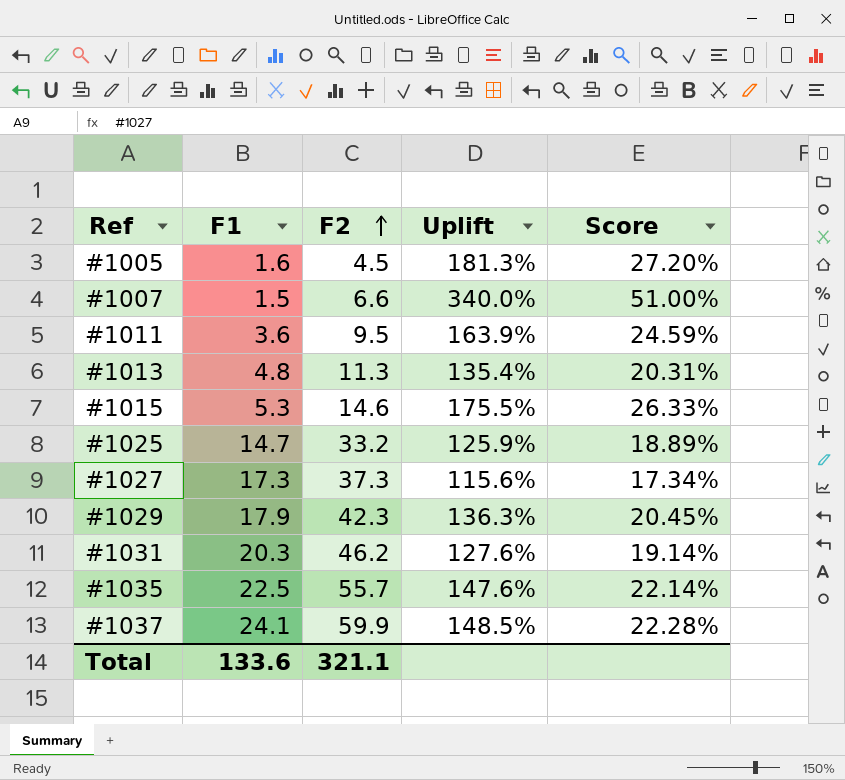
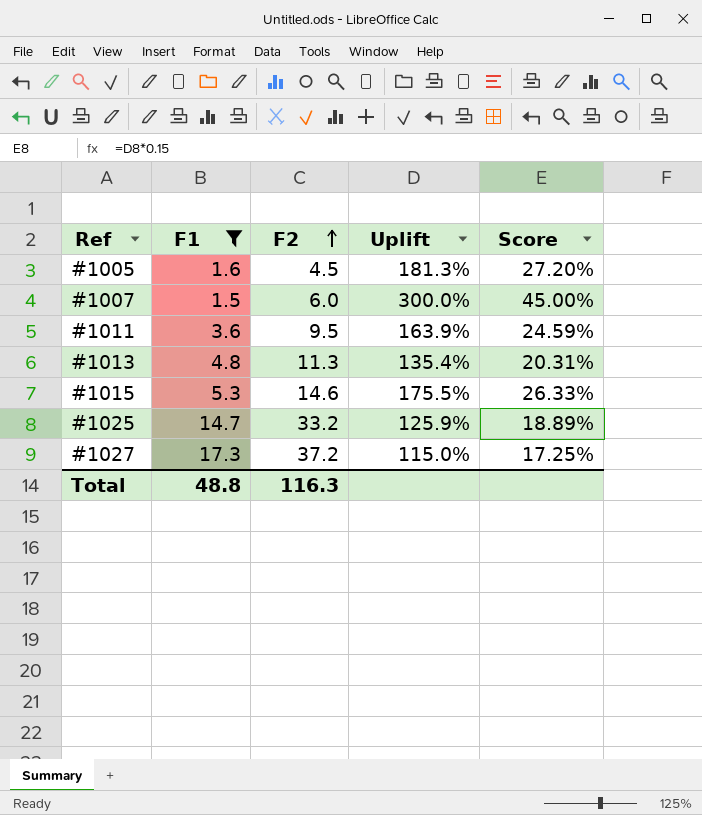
filter: none -> F1 <= 17.3
#1007 | F2: 6.6 -> 6.0
#1007 | Uplift: 340.0% -> 300.0%
#1007 | Score: 51.00% -> 45.00%
#1027 | F2: 37.3 -> 37.2
#1027 | Uplift: 115.6% -> 115.0%
#1027 | Score: 17.34% -> 17.25%
Total | F1: 133.6 -> 48.8
Total | F2: 321.1 -> 116.3

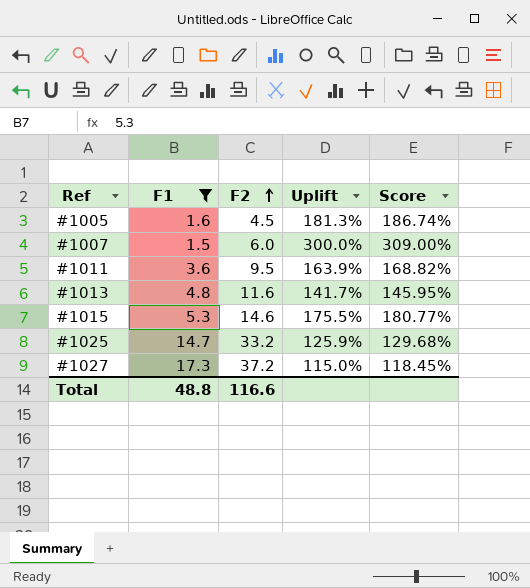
column Score | formula: [Uplift] * 0.15 -> [Uplift] * 1.03
#1013 | F2: 11.3 -> 11.6
#1013 | Uplift: 135.4% -> 141.7%
Total | F2: 116.3 -> 116.6

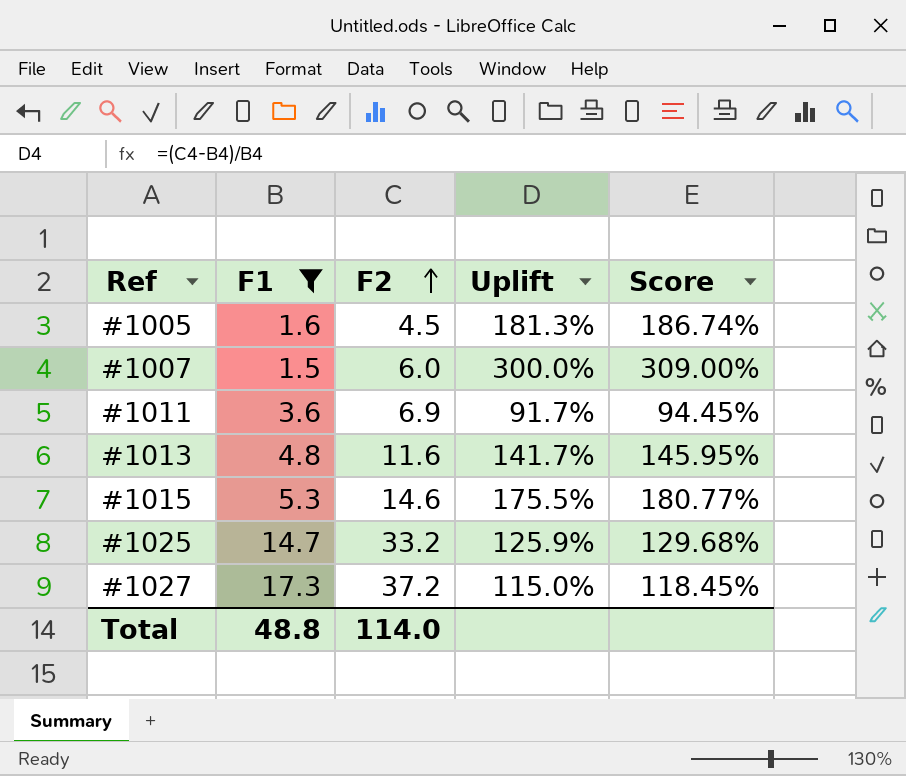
#1011 | F2: 9.5 -> 6.9
#1011 | Uplift: 163.9% -> 91.7%
#1011 | Score: 168.82% -> 94.45%
Total | F2: 116.6 -> 114.0

